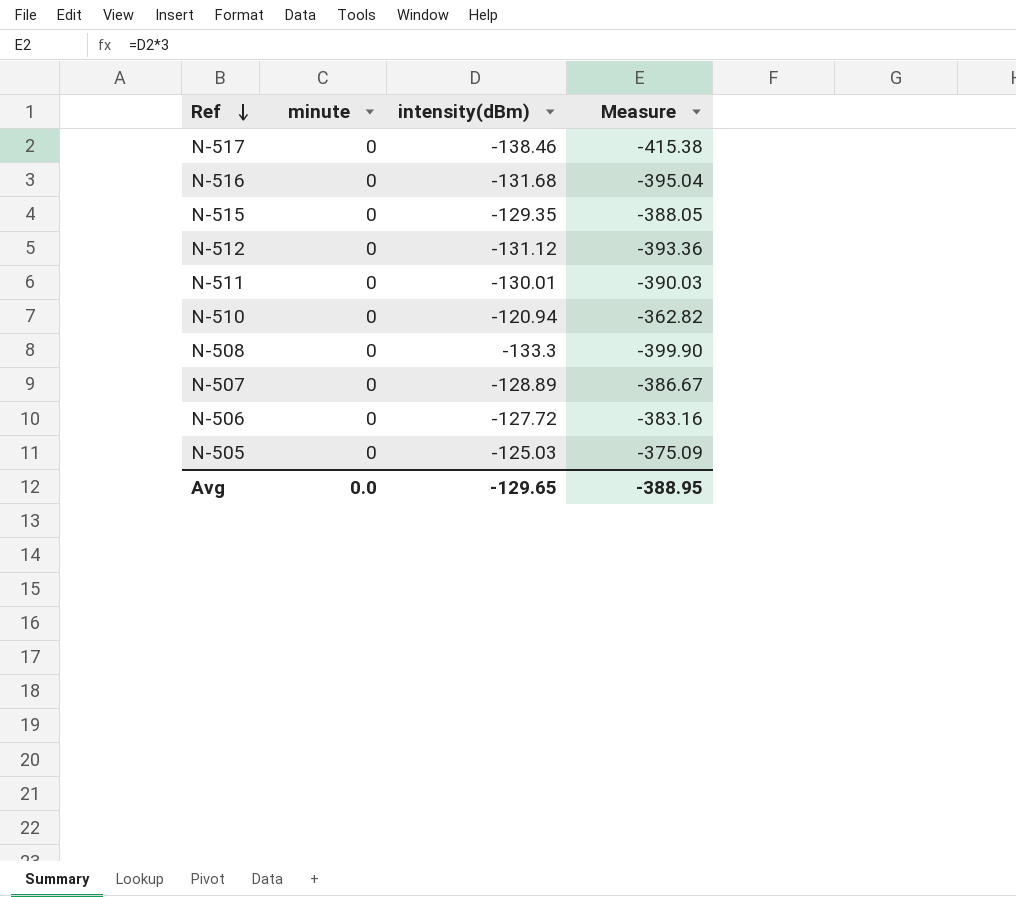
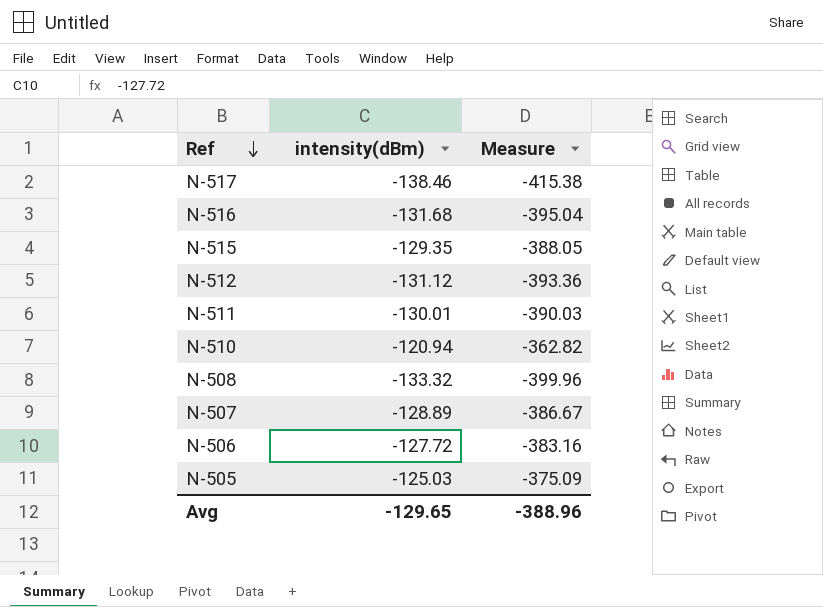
column minute | position: 2 -> none
N-508 | intensity(dBm): -133.3 -> -133.32
N-508 | Measure: -399.90 -> -399.96
Avg | Measure: -388.95 -> -388.96

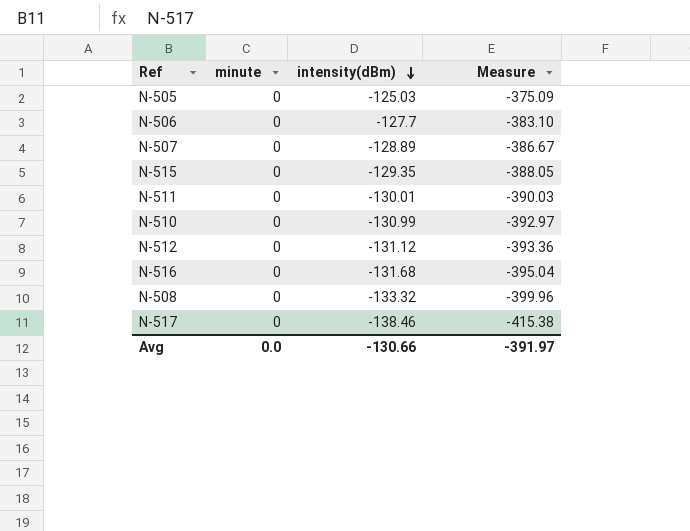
row order: Ref descending -> intensity(dBm) descending
column minute | position: none -> 2
N-506 | intensity(dBm): -127.72 -> -127.7
N-506 | Measure: -383.16 -> -383.10
N-510 | intensity(dBm): -120.94 -> -130.99
N-510 | Measure: -362.82 -> -392.97
Avg | intensity(dBm): -129.65 -> -130.66
Avg | Measure: -388.96 -> -391.97

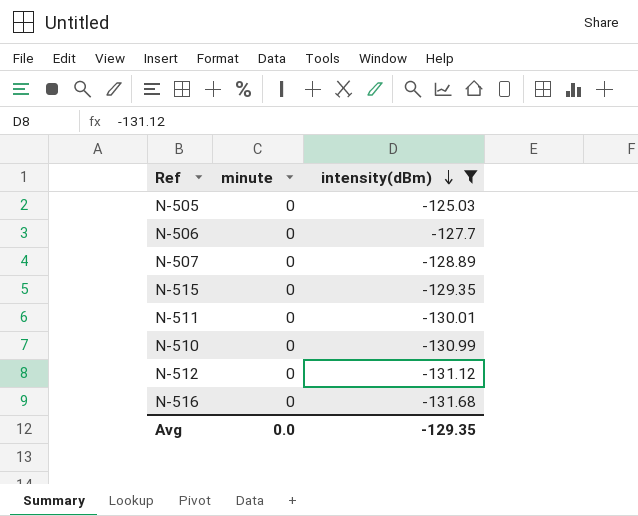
filter: none -> intensity(dBm) >= -131.68
column Measure | formula: [intensity(dBm)] * 3 -> none
Avg | intensity(dBm): -130.66 -> -129.35

